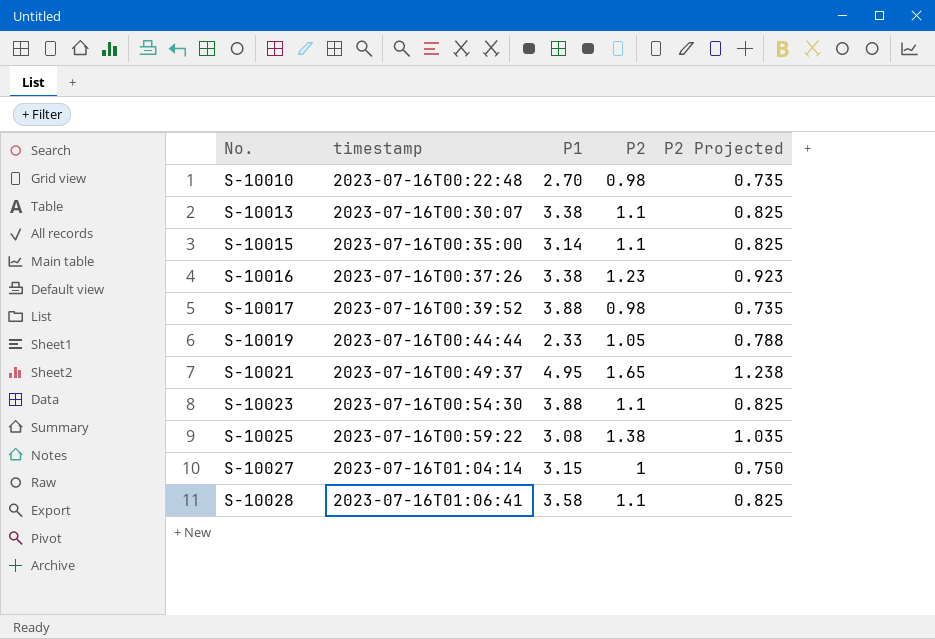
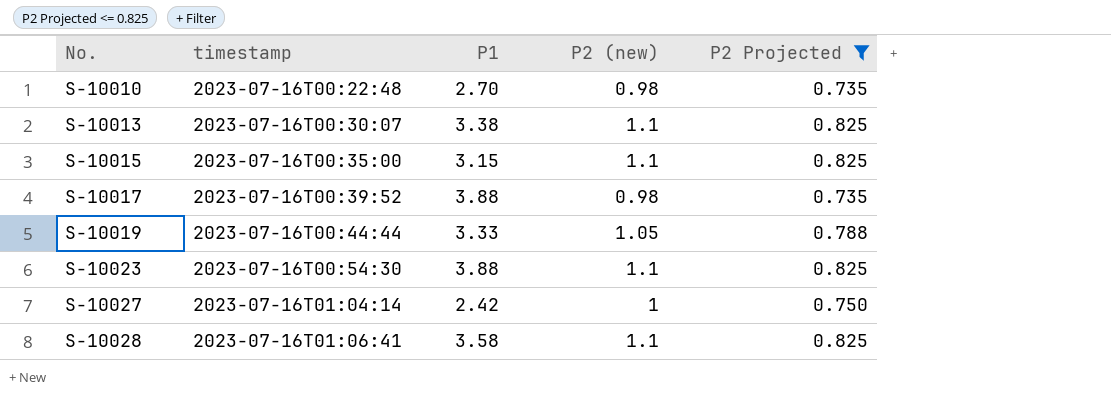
filter: none -> P2 Projected <= 0.825
column name: P2 -> P2 (new)
S-10015 | P1: 3.14 -> 3.15
S-10019 | P1: 2.33 -> 3.33
S-10027 | P1: 3.15 -> 2.42

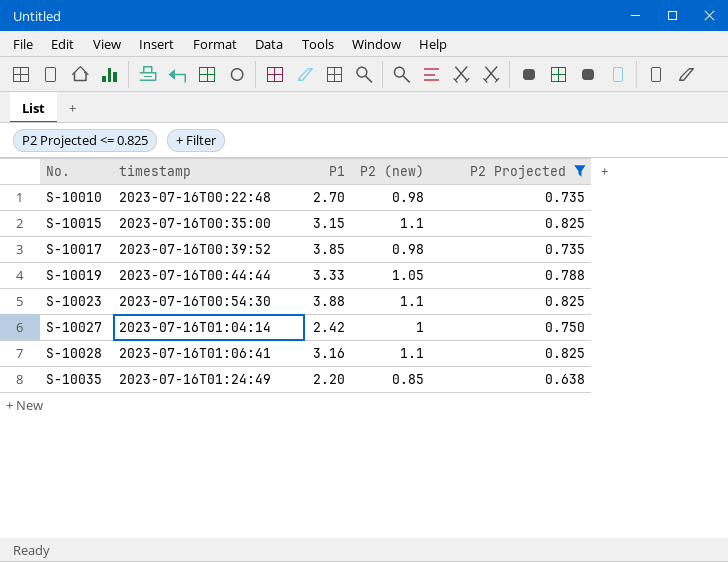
row S-10013: 2023-07-16T00:30:07 | 3.38 | 1.1 | 0.825 -> none
S-10017 | P1: 3.88 -> 3.85
S-10028 | P1: 3.58 -> 3.16
row S-10035: none -> 2023-07-16T01:24:49 | 2.20 | 0.85 | 0.638

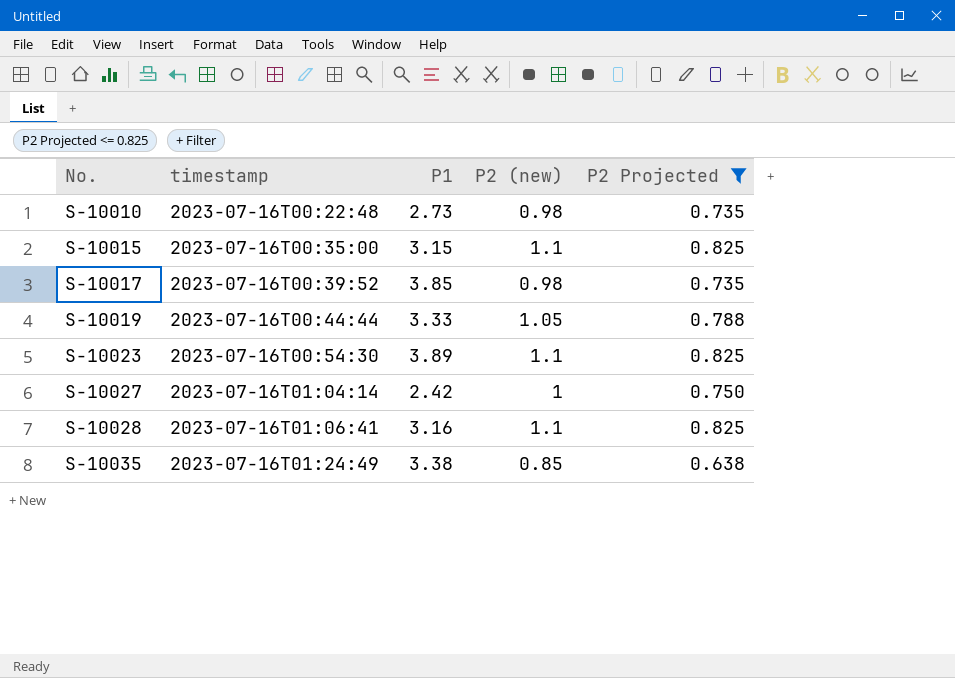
S-10010 | P1: 2.70 -> 2.73
S-10023 | P1: 3.88 -> 3.89
S-10035 | P1: 2.20 -> 3.38

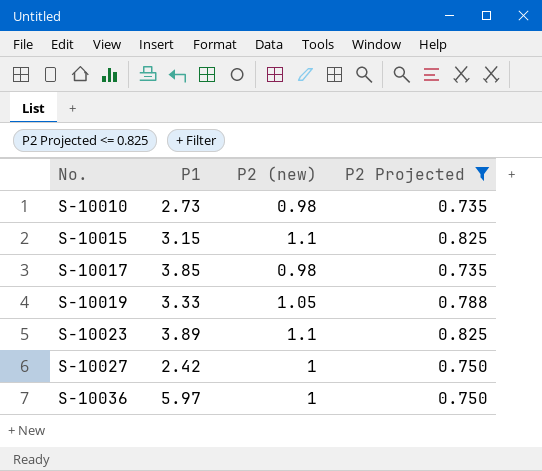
column timestamp | position: 2 -> none
row S-10028: 2023-07-16T01:06:41 | 3.16 | 1.1 | 0.825 -> none
row S-10035: 2023-07-16T01:24:49 | 3.38 | 0.85 | 0.638 -> none
row S-10036: none -> 5.97 | 1 | 0.750

